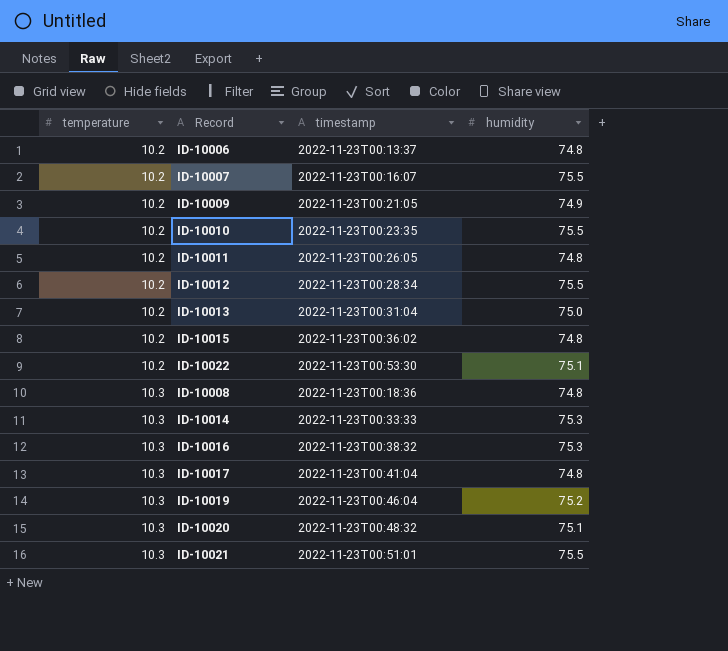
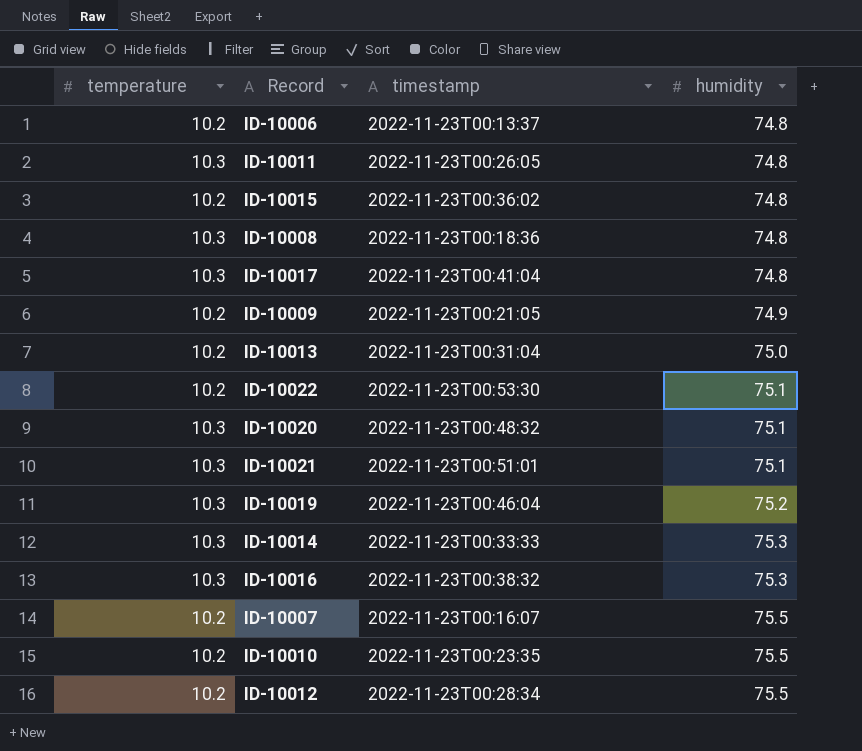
row order: temperature ascending -> humidity ascending
ID-10011 | temperature: 10.2 -> 10.3
ID-10021 | humidity: 75.5 -> 75.1

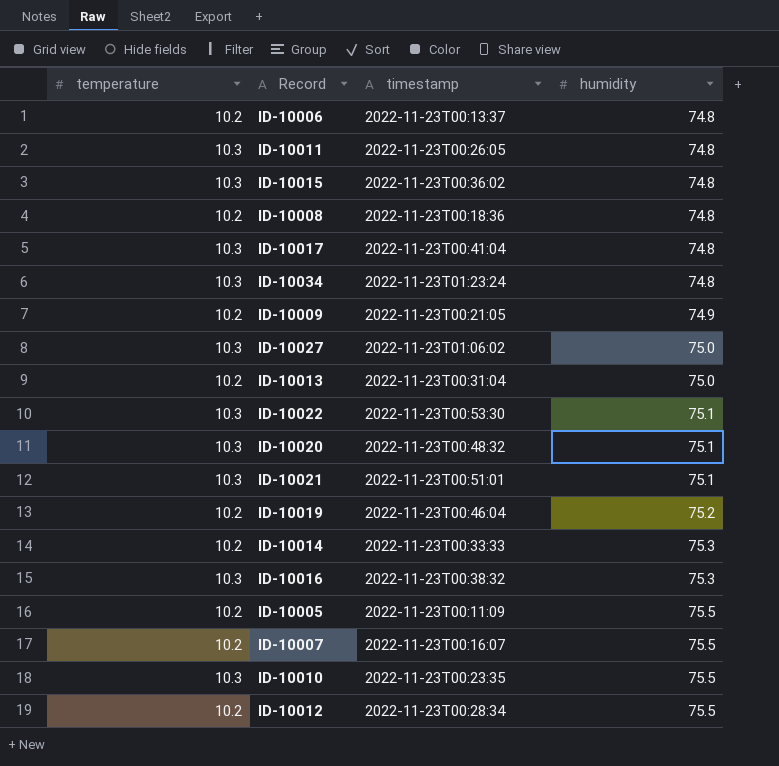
ID-10015 | temperature: 10.2 -> 10.3
ID-10008 | temperature: 10.3 -> 10.2
row ID-10034: none -> 10.3 | 2022-11-23T01:23:24 | 74.8
row ID-10027: none -> 10.3 | 2022-11-23T01:06:02 | 75.0
ID-10022 | temperature: 10.2 -> 10.3
ID-10019 | temperature: 10.3 -> 10.2
ID-10014 | temperature: 10.3 -> 10.2
row ID-10005: none -> 10.2 | 2022-11-23T00:11:09 | 75.5
ID-10010 | temperature: 10.2 -> 10.3

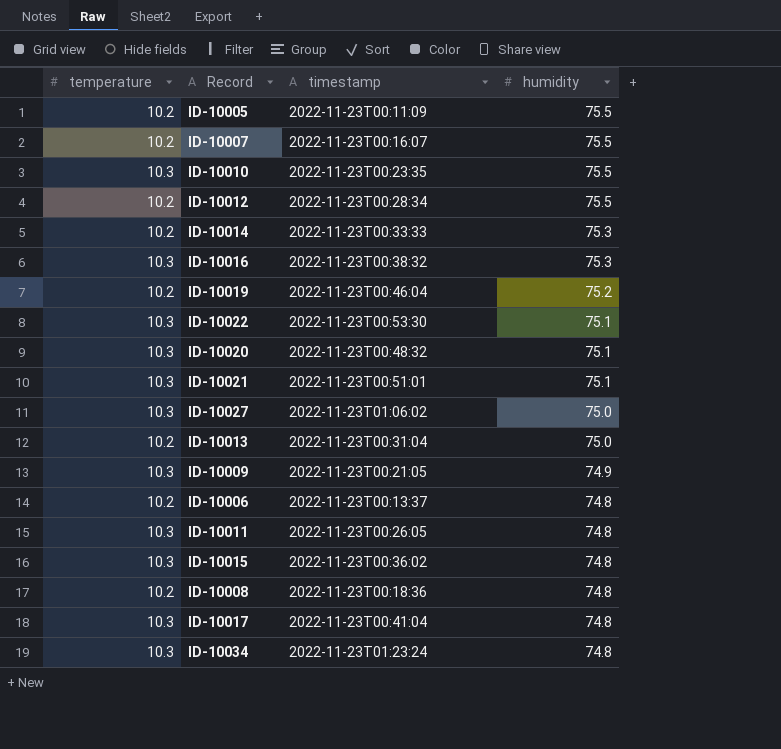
row order: humidity ascending -> humidity descending
ID-10009 | temperature: 10.2 -> 10.3

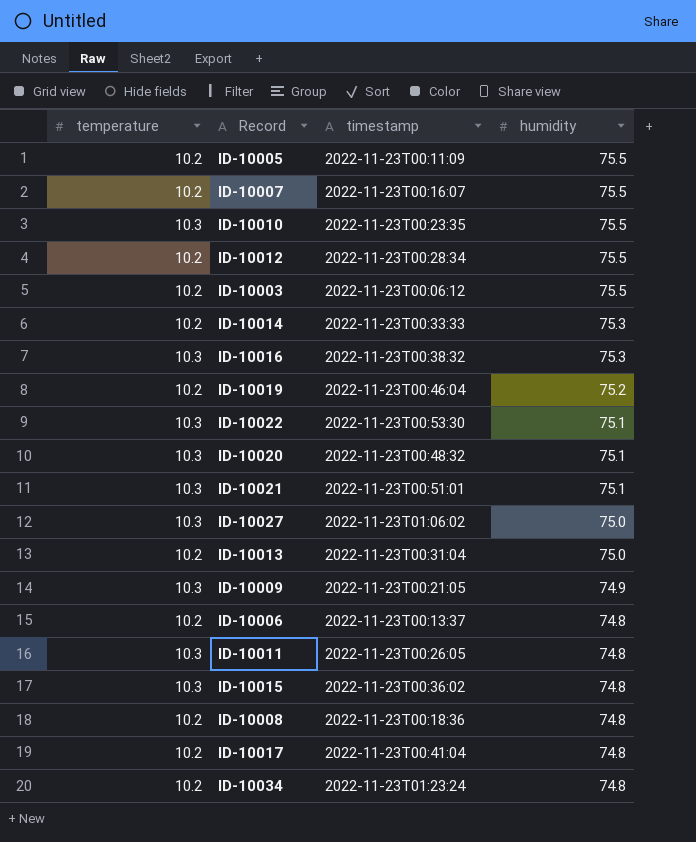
row ID-10003: none -> 10.2 | 2022-11-23T00:06:12 | 75.5
ID-10017 | temperature: 10.3 -> 10.2
ID-10034 | temperature: 10.3 -> 10.2

